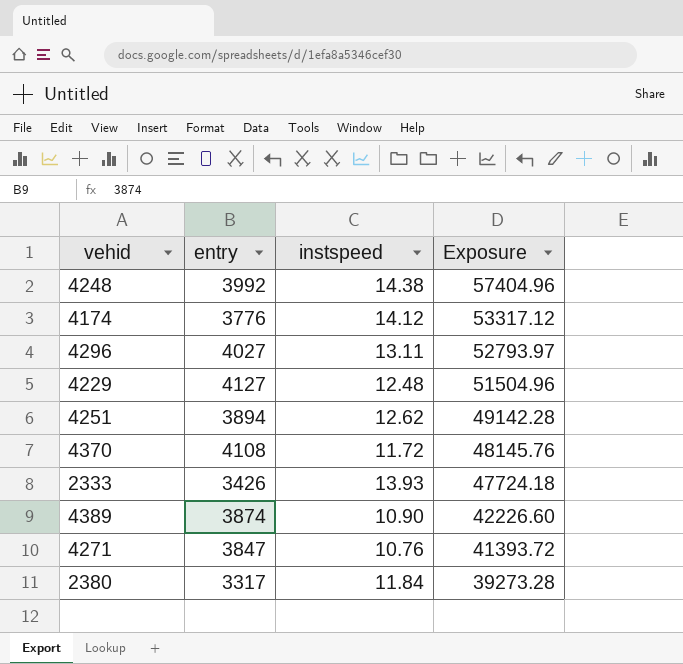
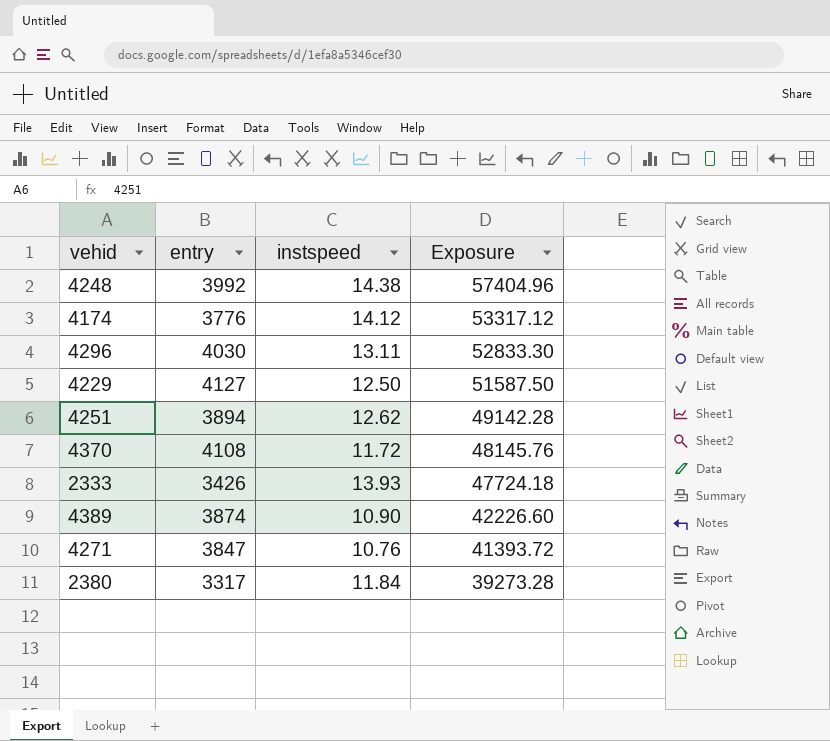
4296 | entry: 4027 -> 4030
4296 | Exposure: 52793.97 -> 52833.30
4229 | instspeed: 12.48 -> 12.50
4229 | Exposure: 51504.96 -> 51587.50

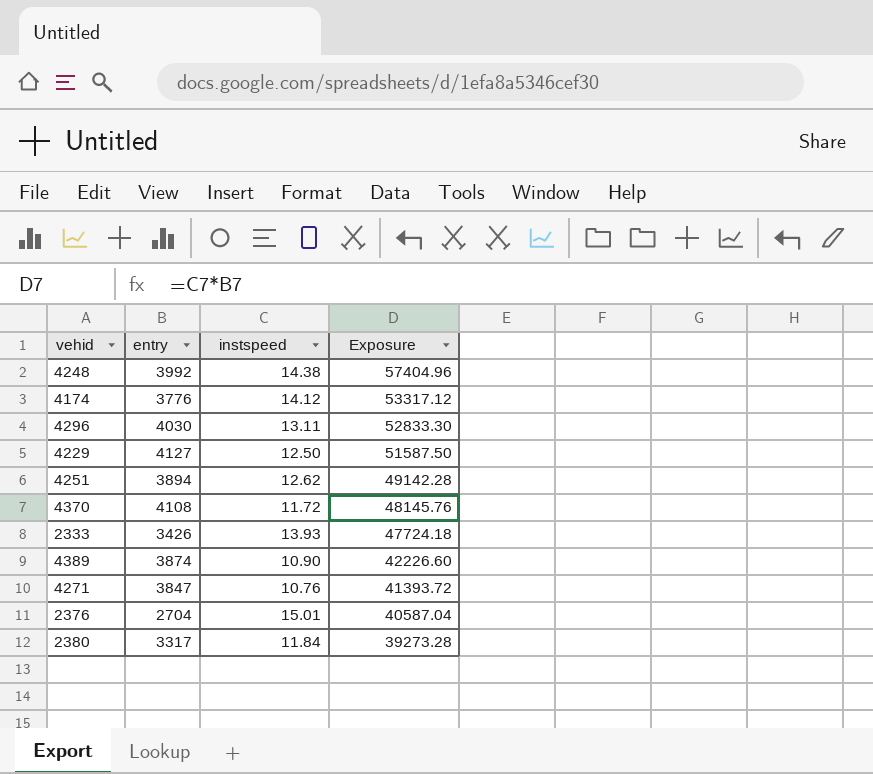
row 2376: none -> 2704 | 15.01 | 40587.04

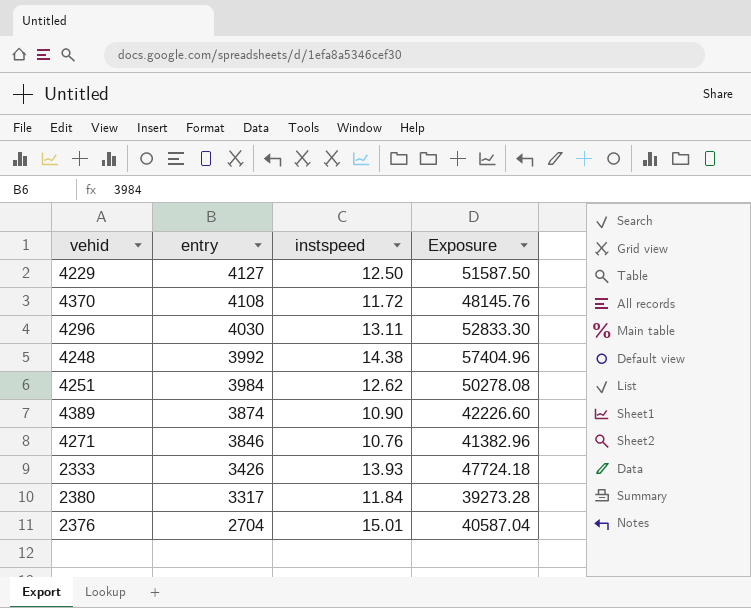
row order: Exposure descending -> entry descending
row 4174: 3776 | 14.12 | 53317.12 -> none
4251 | entry: 3894 -> 3984
4251 | Exposure: 49142.28 -> 50278.08
4271 | entry: 3847 -> 3846
4271 | Exposure: 41393.72 -> 41382.96

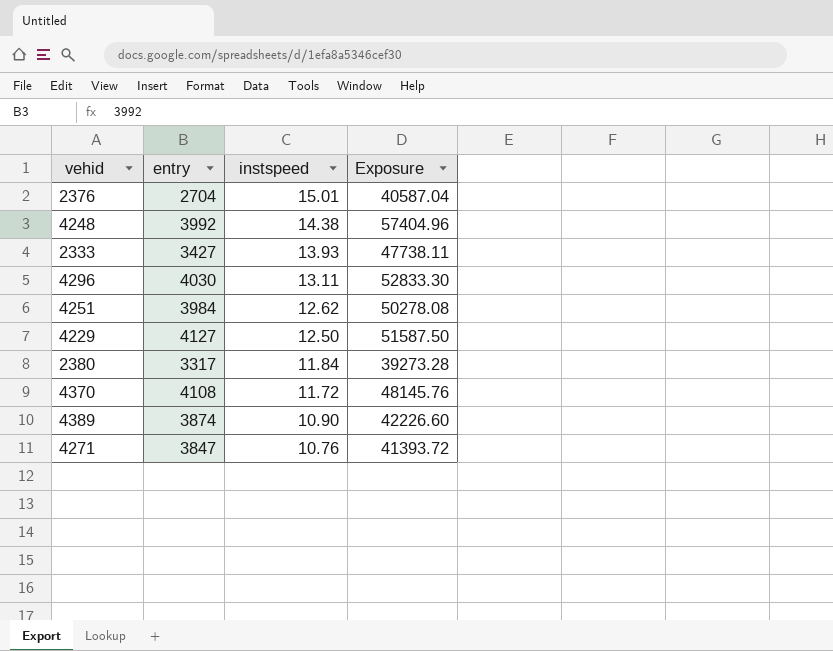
row order: entry descending -> instspeed descending
2333 | entry: 3426 -> 3427
2333 | Exposure: 47724.18 -> 47738.11
4271 | entry: 3846 -> 3847
4271 | Exposure: 41382.96 -> 41393.72

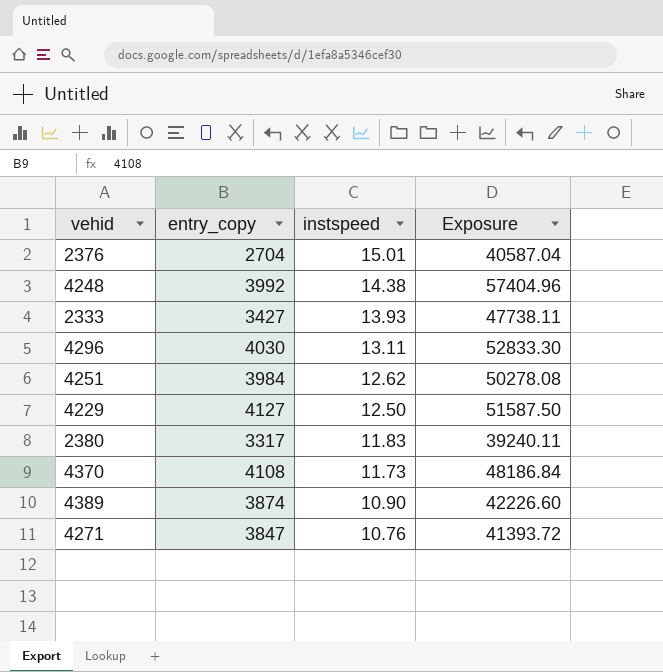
column name: entry -> entry_copy
2380 | instspeed: 11.84 -> 11.83
2380 | Exposure: 39273.28 -> 39240.11
4370 | instspeed: 11.72 -> 11.73
4370 | Exposure: 48145.76 -> 48186.84

